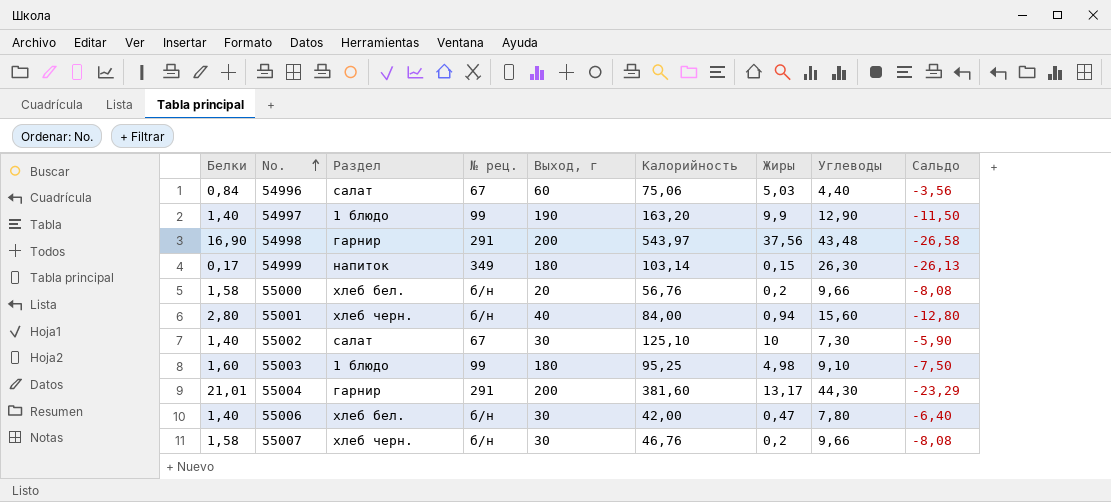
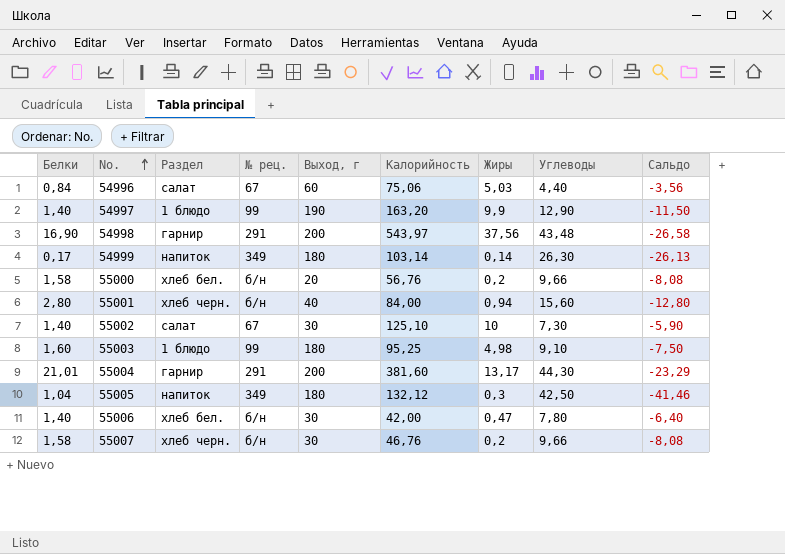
54999 | Жиры: 0,15 -> 0,14
row 55005: none -> 1,04 | напиток | 349 | 180 | 132,12 | 0,3 | 42,50 | -41,46

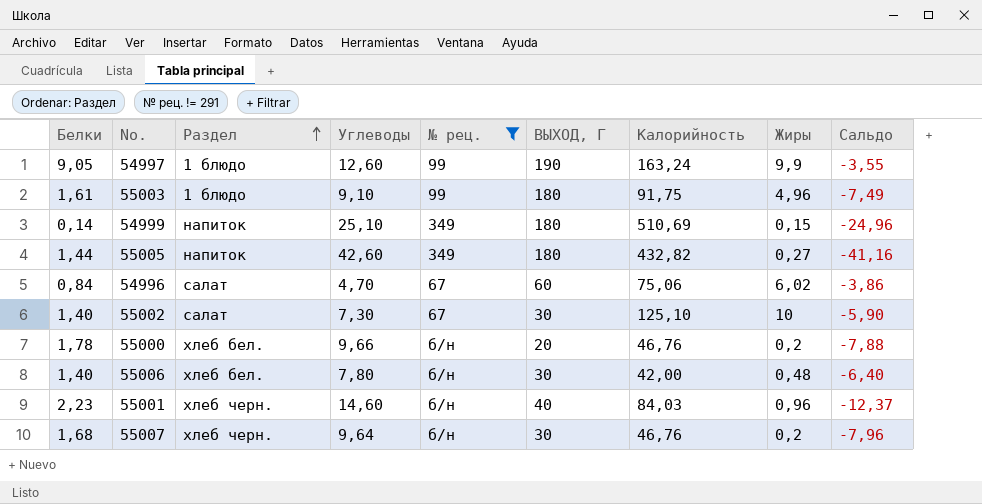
filter: none -> № рец. != 291
row order: No. ascending -> Раздел ascending
column Углеводы | position: 8 -> 4
column name: Выход, г -> ВЫХОД, Г
54997 | Белки: 1,40 -> 9,05
54997 | Углеводы: 12,90 -> 12,60
54997 | Калорийность: 163,20 -> 163,24
54997 | Сальдо: -11,50 -> -3,55
55003 | Белки: 1,60 -> 1,61
55003 | Калорийность: 95,25 -> 91,75
55003 | Жиры: 4,98 -> 4,96
55003 | Сальдо: -7,50 -> -7,49
54999 | Белки: 0,17 -> 0,14
54999 | Углеводы: 26,30 -> 25,10
54999 | Калорийность: 103,14 -> 510,69
54999 | Жиры: 0,14 -> 0,15
54999 | Сальдо: -26,13 -> -24,96
55005 | Белки: 1,04 -> 1,44
55005 | Углеводы: 42,50 -> 42,60
55005 | Калорийность: 132,12 -> 432,82
55005 | Жиры: 0,3 -> 0,27
55005 | Сальдо: -41,46 -> -41,16
54996 | Углеводы: 4,40 -> 4,70
54996 | Жиры: 5,03 -> 6,02
54996 | Сальдо: -3,56 -> -3,86
55000 | Белки: 1,58 -> 1,78
55000 | Калорийность: 56,76 -> 46,76
55000 | Сальдо: -8,08 -> -7,88
55006 | Жиры: 0,47 -> 0,48
55001 | Белки: 2,80 -> 2,23
55001 | Углеводы: 15,60 -> 14,60
55001 | Калорийность: 84,00 -> 84,03
55001 | Жиры: 0,94 -> 0,96
55001 | Сальдо: -12,80 -> -12,37
55007 | Белки: 1,58 -> 1,68
55007 | Углеводы: 9,66 -> 9,64
55007 | Сальдо: -8,08 -> -7,96

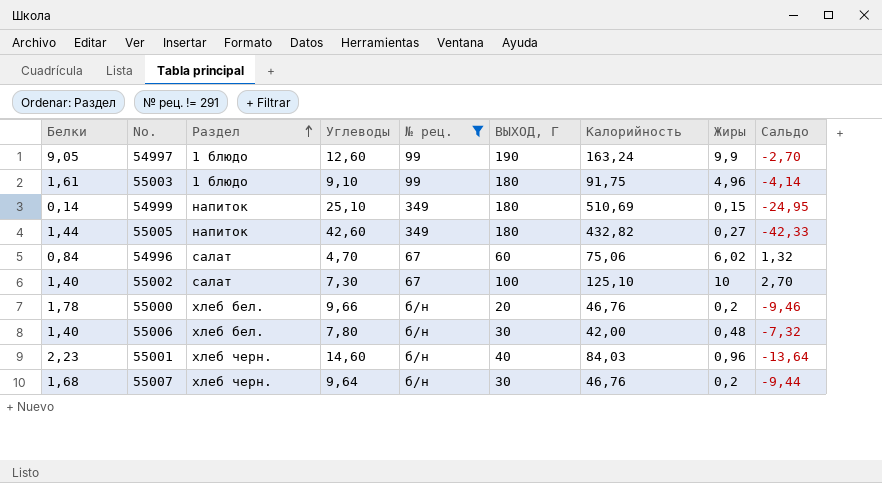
column Сальдо | formula: [Белки] - [Углеводы] -> [Жиры] - [Углеводы]
55002 | ВЫХОД, Г: 30 -> 100

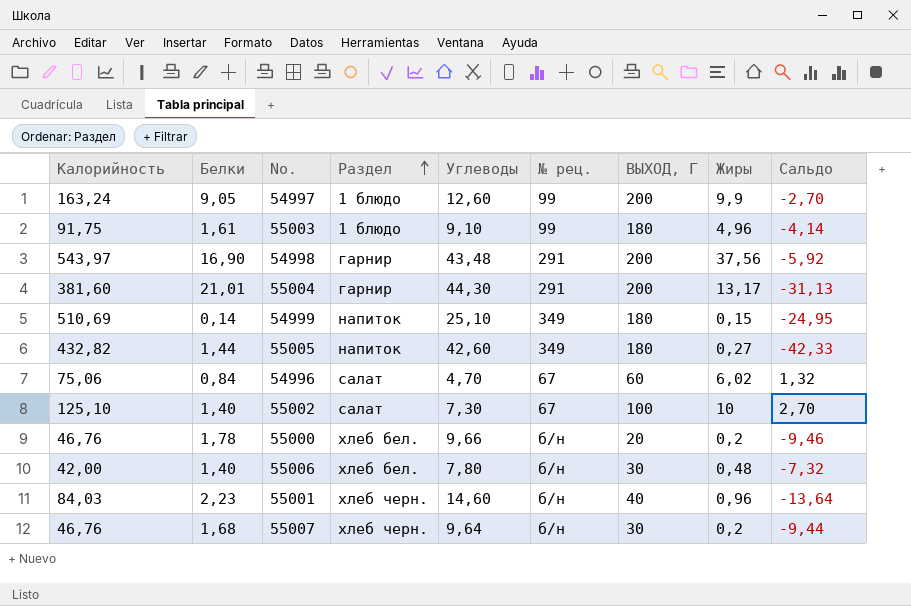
filter: № рец. != 291 -> none
column Калорийность | position: 7 -> 1
54997 | ВЫХОД, Г: 190 -> 200

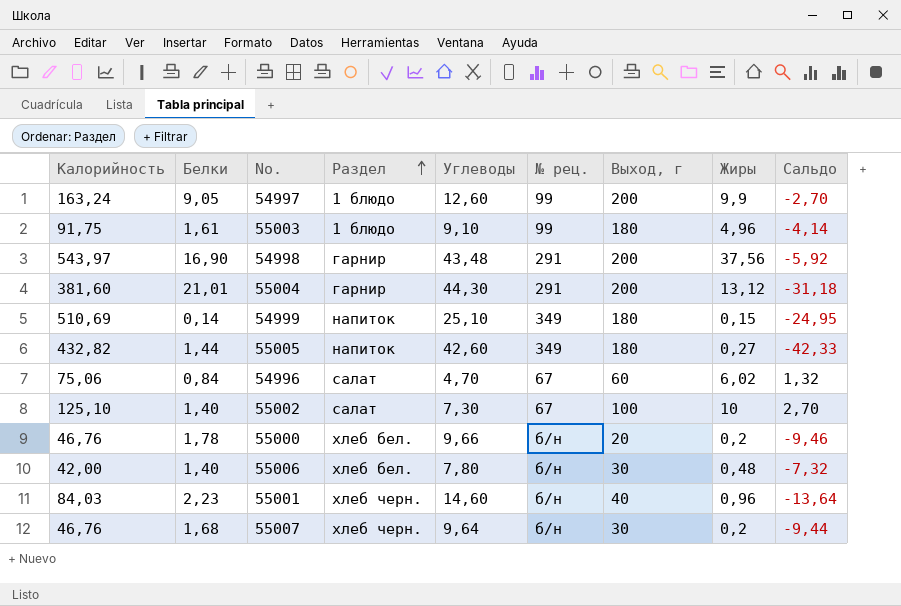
column name: ВЫХОД, Г -> Выход, г
55004 | Жиры: 13,17 -> 13,12
55004 | Сальдо: -31,13 -> -31,18

